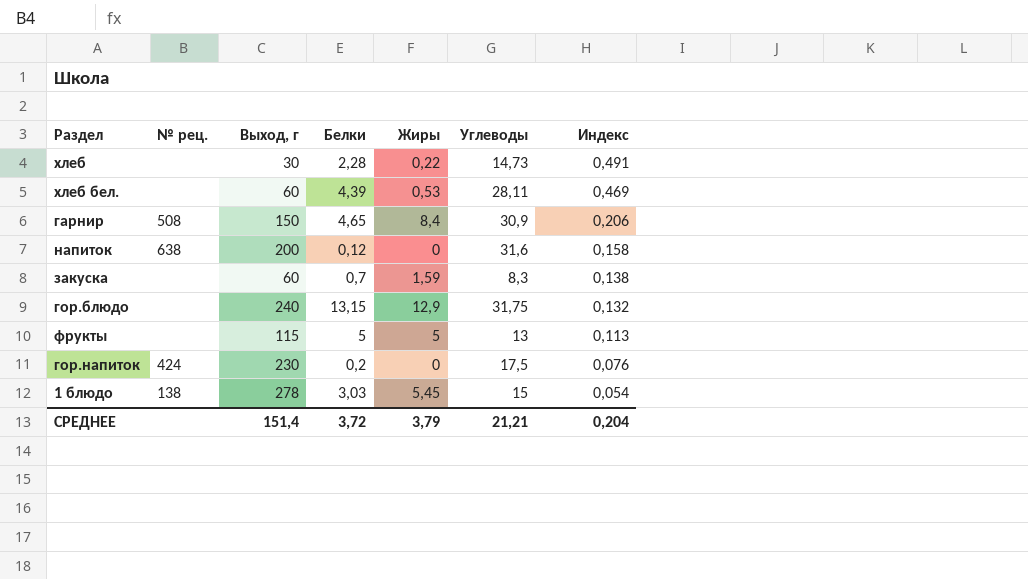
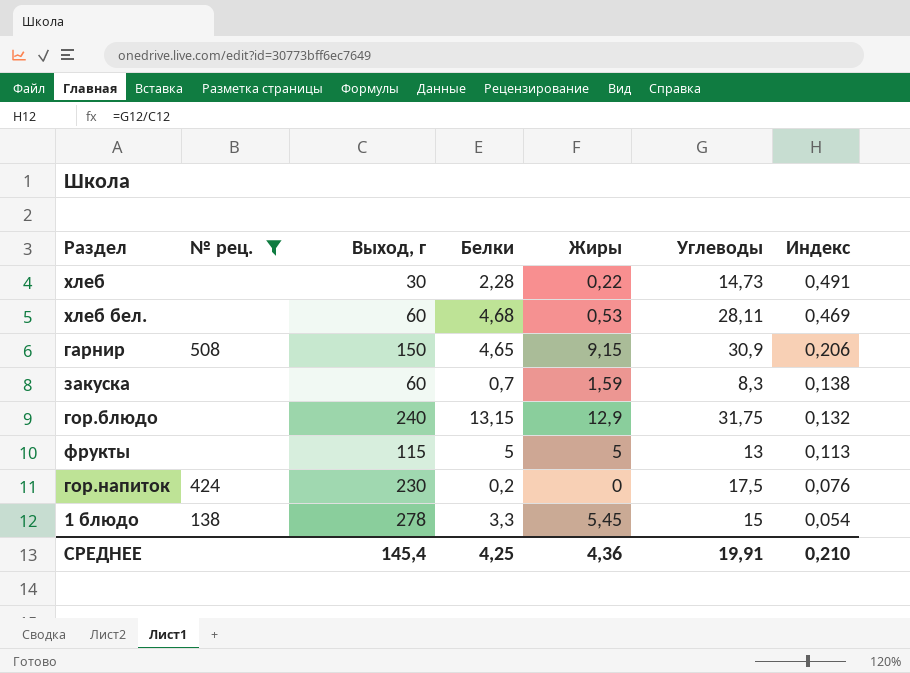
filter: none -> № рец. != 638
хлеб бел. | Белки: 4,39 -> 4,68
гарнир | Жиры: 8,4 -> 9,15
1 блюдо | Белки: 3,03 -> 3,3
СРЕДНЕЕ | Выход, г: 151,4 -> 145,4
СРЕДНЕЕ | Белки: 3,72 -> 4,25
СРЕДНЕЕ | Жиры: 3,79 -> 4,36
СРЕДНЕЕ | Углеводы: 21,21 -> 19,91
СРЕДНЕЕ | Индекс: 0,204 -> 0,210

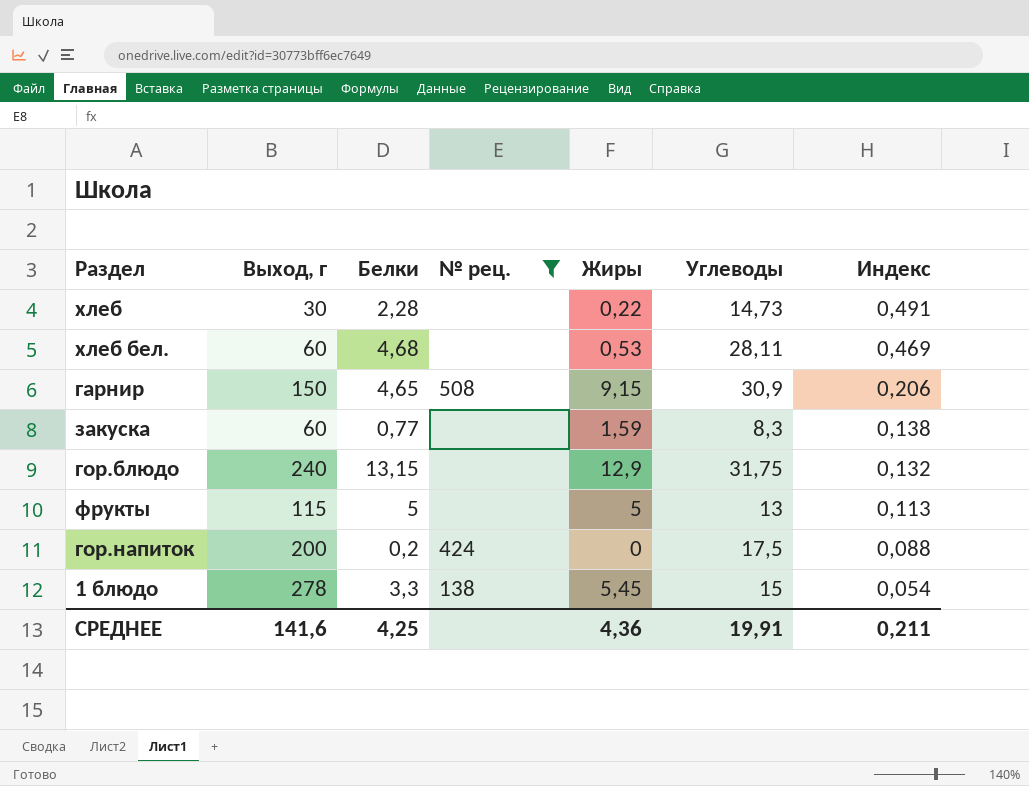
column № рец. | position: 2 -> 4
закуска | Белки: 0,7 -> 0,77
гор.напиток | Выход, г: 230 -> 200
гор.напиток | Индекс: 0,076 -> 0,088
СРЕДНЕЕ | Выход, г: 145,4 -> 141,6
СРЕДНЕЕ | Индекс: 0,210 -> 0,211

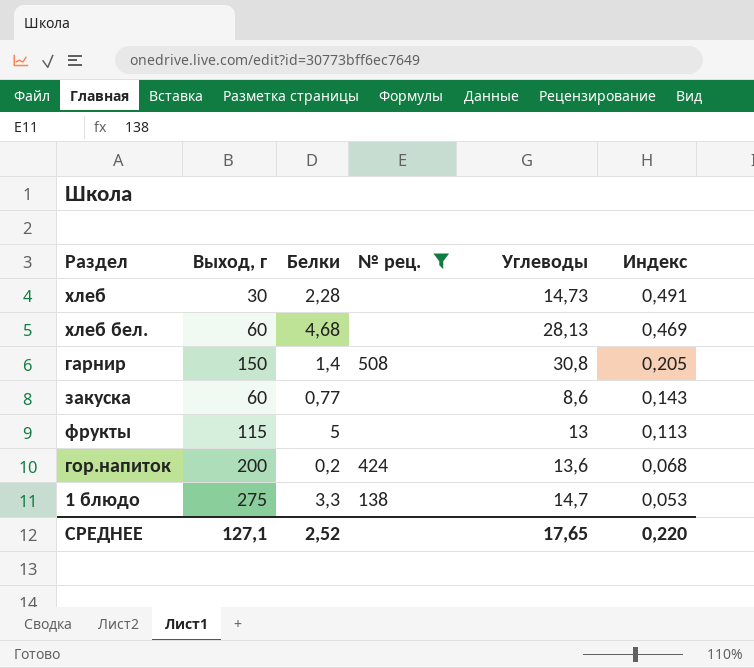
column Жиры | position: 5 -> none
row гор.блюдо: 240 | 13,15 | none | 12,9 | 31,75 | 0,132 -> none
хлеб бел. | Углеводы: 28,11 -> 28,13
гарнир | Белки: 4,65 -> 1,4
гарнир | Углеводы: 30,9 -> 30,8
гарнир | Индекс: 0,206 -> 0,205
закуска | Углеводы: 8,3 -> 8,6
закуска | Индекс: 0,138 -> 0,143
гор.напиток | Углеводы: 17,5 -> 13,6
гор.напиток | Индекс: 0,088 -> 0,068
1 блюдо | Выход, г: 278 -> 275
1 блюдо | Углеводы: 15 -> 14,7
1 блюдо | Индекс: 0,054 -> 0,053
СРЕДНЕЕ | Выход, г: 141,6 -> 127,1
СРЕДНЕЕ | Белки: 4,25 -> 2,52
СРЕДНЕЕ | Углеводы: 19,91 -> 17,65
СРЕДНЕЕ | Индекс: 0,211 -> 0,220

